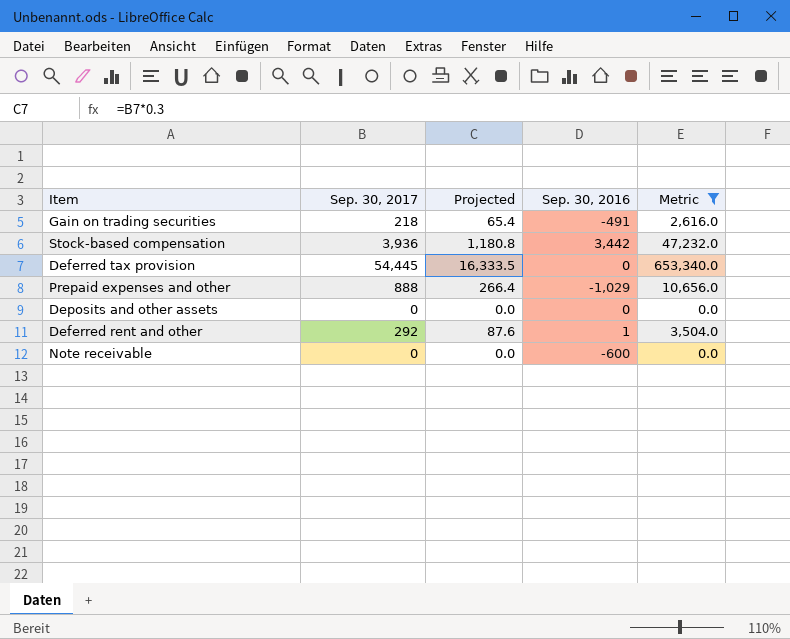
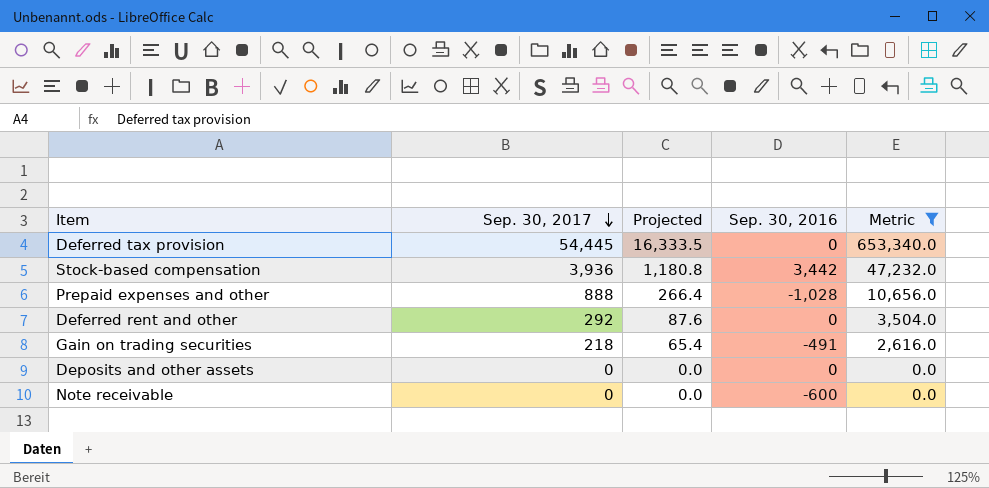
row order: none -> Sep. 30, 2017 descending
Prepaid expenses and other | Sep. 30, 2016: -1,029 -> -1,028
Deferred rent and other | Sep. 30, 2016: 1 -> 0

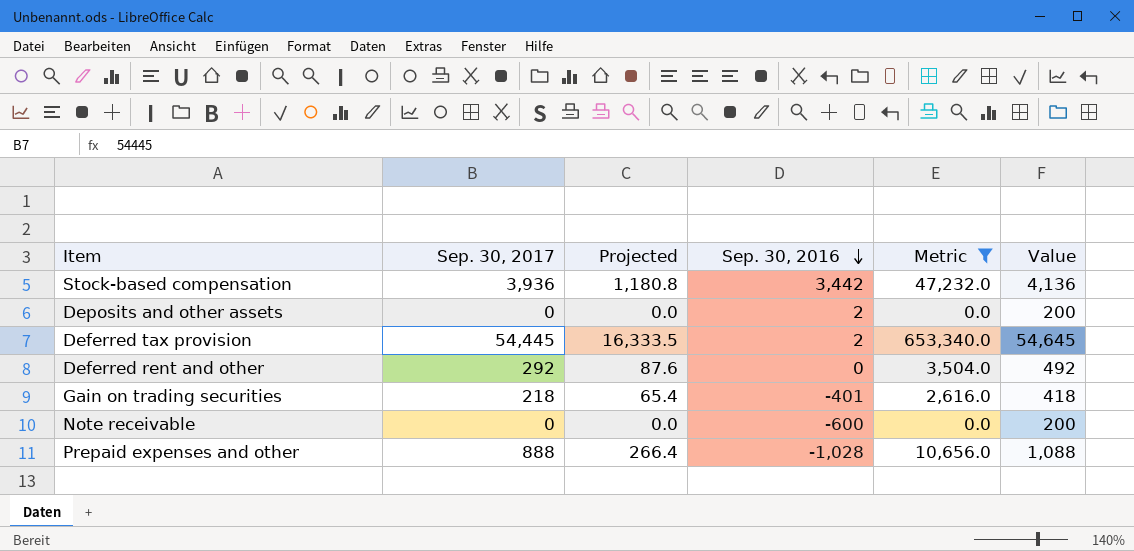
row order: Sep. 30, 2017 descending -> Sep. 30, 2016 descending
column Value | formula: none -> [Sep. 30, 2017] + 200
Deposits and other assets | Sep. 30, 2016: 0 -> 2
Deferred tax provision | Sep. 30, 2016: 0 -> 2
Gain on trading securities | Sep. 30, 2016: -491 -> -401

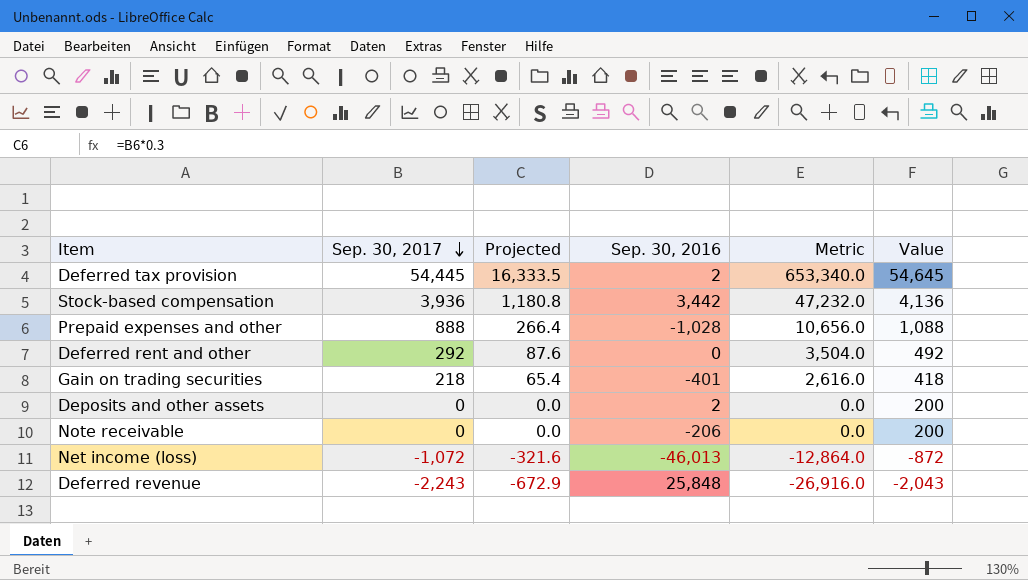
filter: Metric >= 0.0 -> none
row order: Sep. 30, 2016 descending -> Sep. 30, 2017 descending
Note receivable | Sep. 30, 2016: -600 -> -206

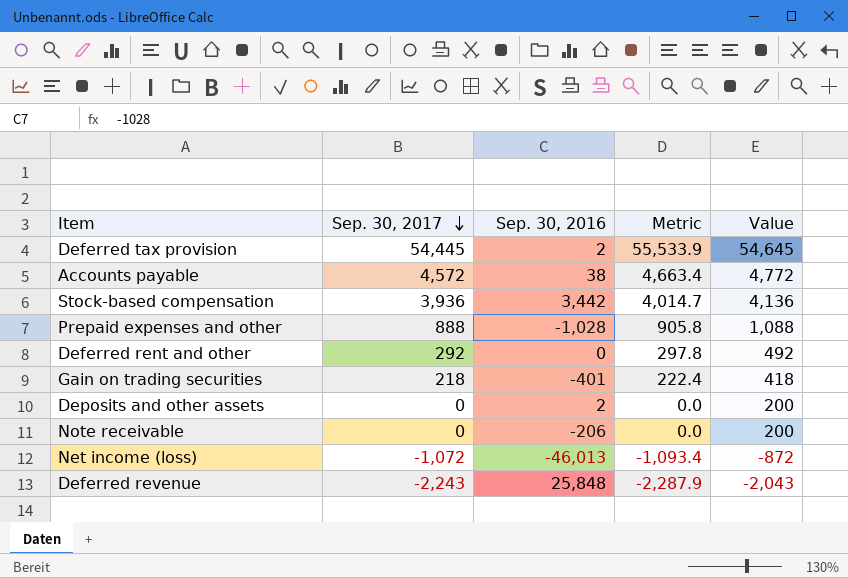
column Projected | formula: [Sep. 30, 2017] * 0.3 -> none
column Metric | formula: [Sep. 30, 2017] * 12 -> [Sep. 30, 2017] * 1.02
row Accounts payable: none -> 4,572 | 38 | 4,663.4 | 4,772

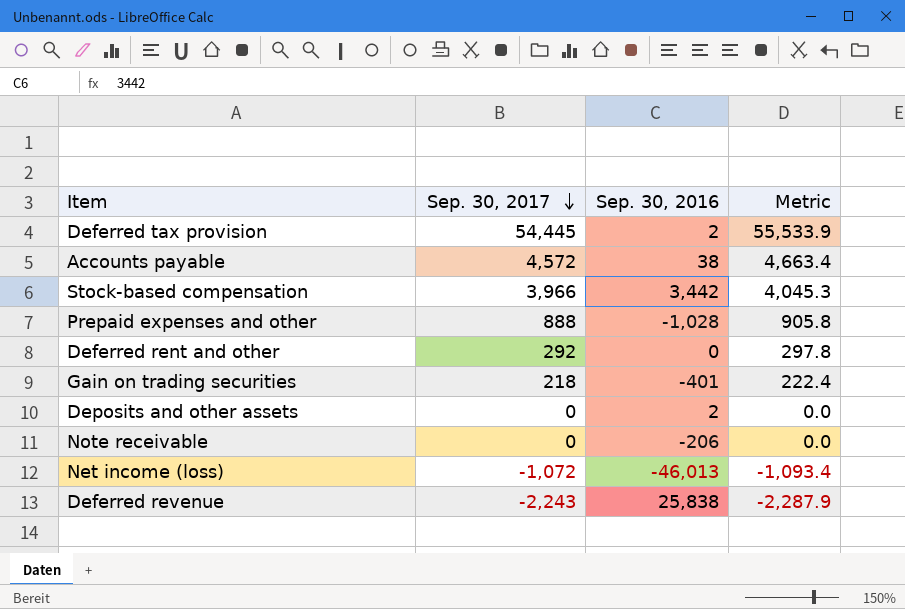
column Value | formula: [Sep. 30, 2017] + 200 -> none
Stock-based compensation | Sep. 30, 2017: 3,936 -> 3,966
Stock-based compensation | Metric: 4,014.7 -> 4,045.3
Deferred revenue | Sep. 30, 2016: 25,848 -> 25,838

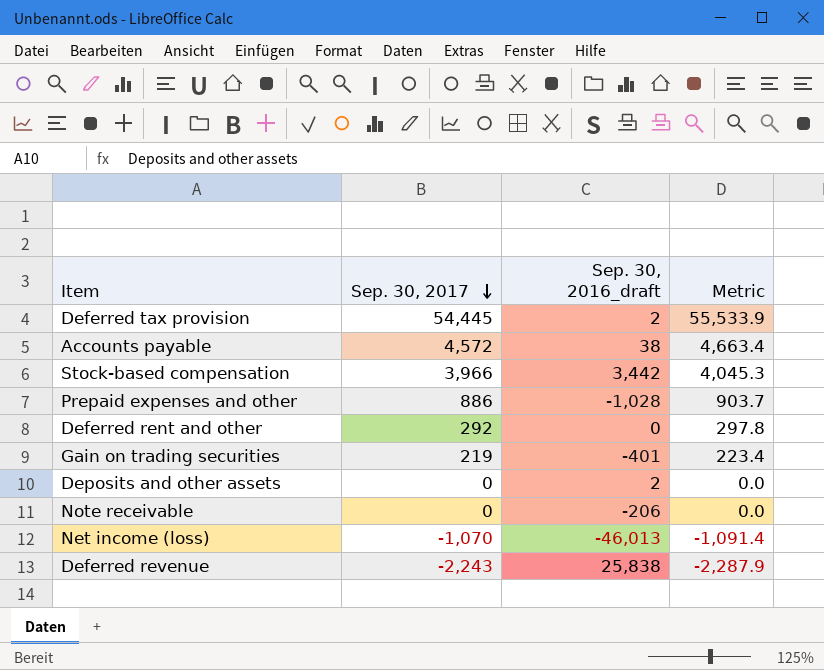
column name: Sep. 30, 2016 -> Sep. 30, 2016_draft
Prepaid expenses and other | Sep. 30, 2017: 888 -> 886
Prepaid expenses and other | Metric: 905.8 -> 903.7
Gain on trading securities | Sep. 30, 2017: 218 -> 219
Gain on trading securities | Metric: 222.4 -> 223.4
Net income (loss) | Sep. 30, 2017: -1,072 -> -1,070
Net income (loss) | Metric: -1,093.4 -> -1,091.4

